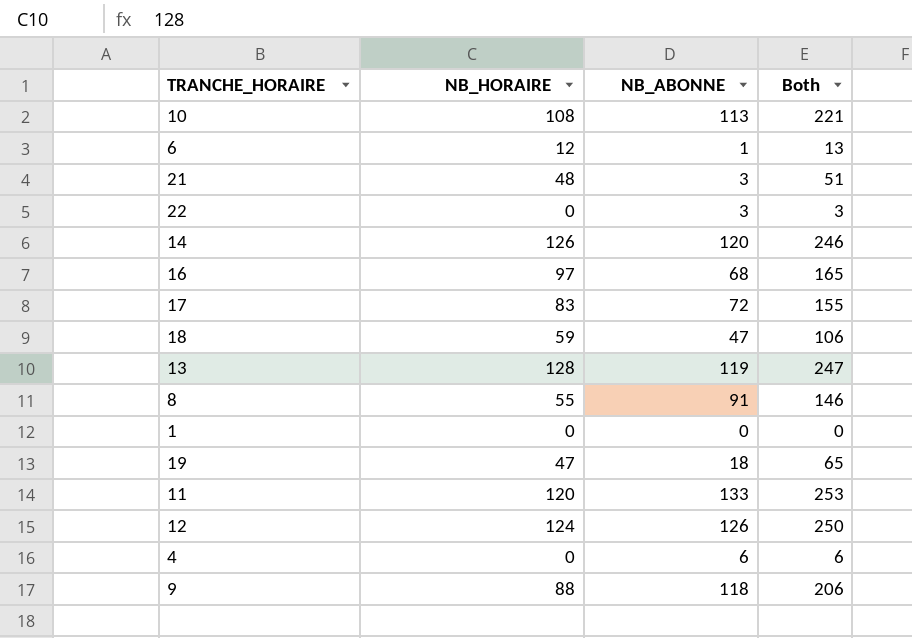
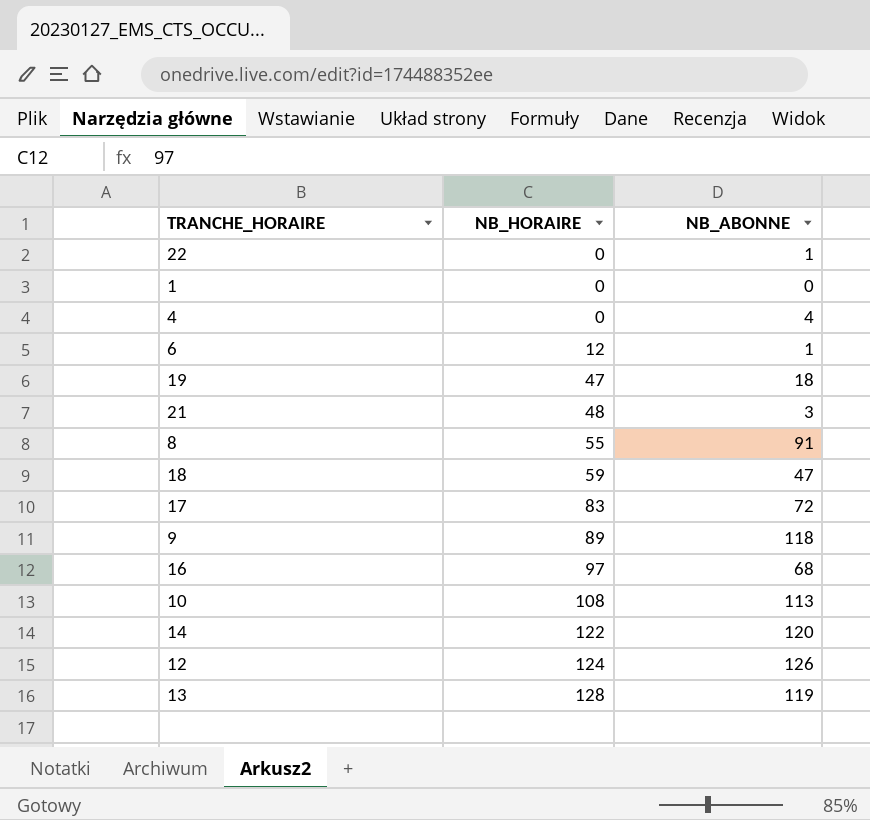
row order: none -> NB_HORAIRE ascending
column Both | formula: [NB_HORAIRE] + [NB_ABONNE] -> none
row 11: 120 | 133 | 253 -> none
22 | NB_ABONNE: 3 -> 1
4 | NB_ABONNE: 6 -> 4
9 | NB_HORAIRE: 88 -> 89
14 | NB_HORAIRE: 126 -> 122

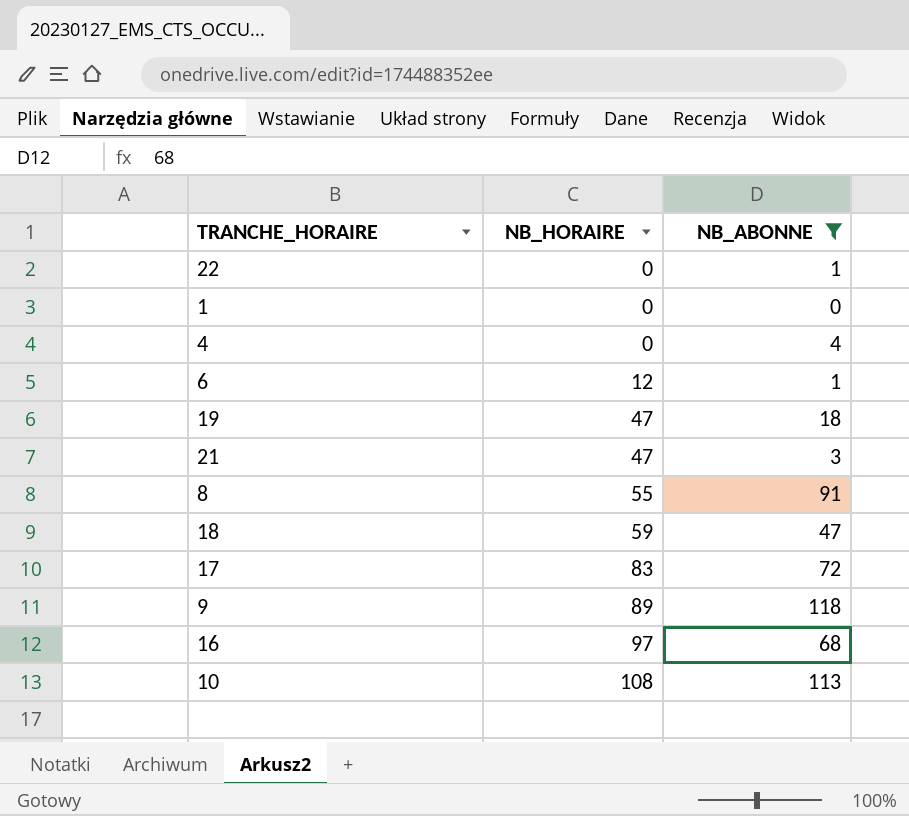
filter: none -> NB_ABONNE <= 118
21 | NB_HORAIRE: 48 -> 47

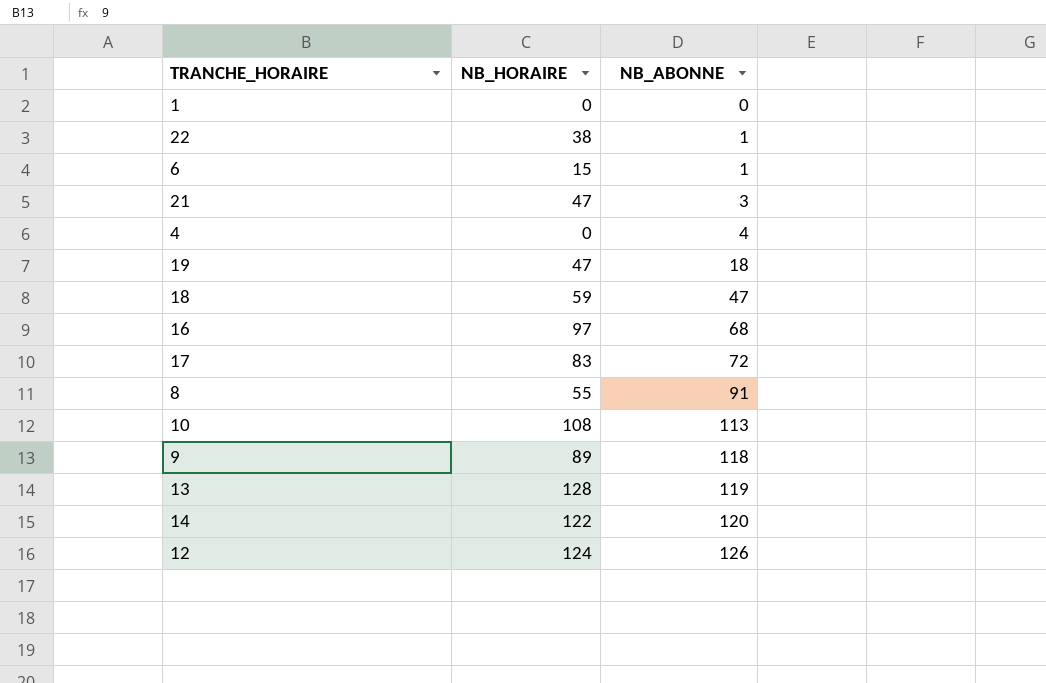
filter: NB_ABONNE <= 118 -> none
row order: NB_HORAIRE ascending -> NB_ABONNE ascending
22 | NB_HORAIRE: 0 -> 38
6 | NB_HORAIRE: 12 -> 15

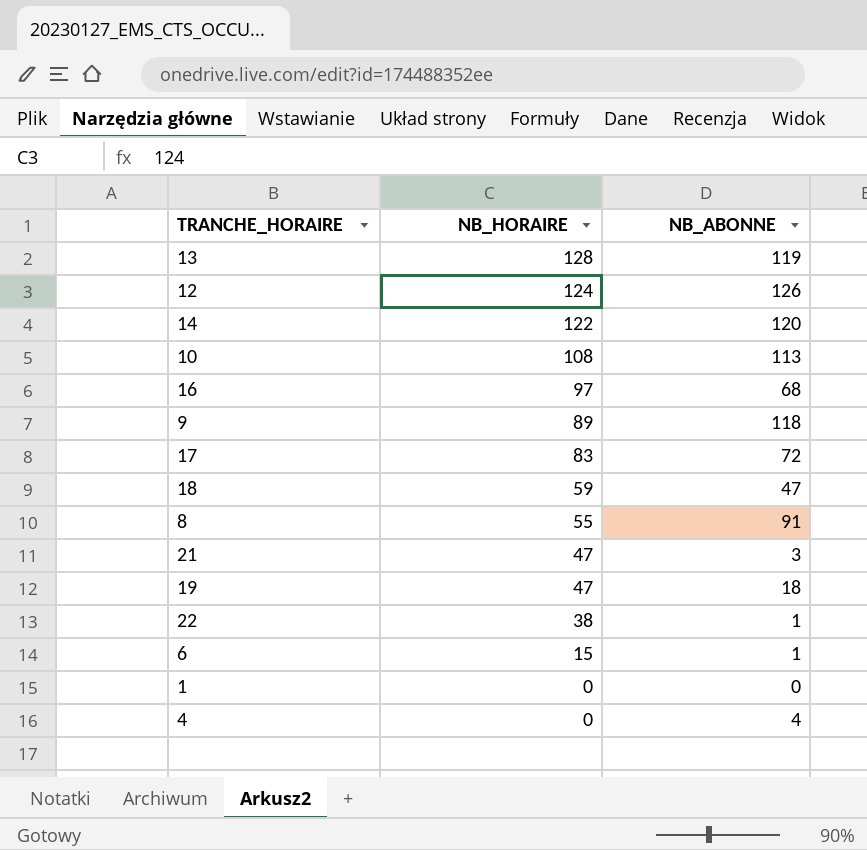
row order: NB_ABONNE ascending -> NB_HORAIRE descending

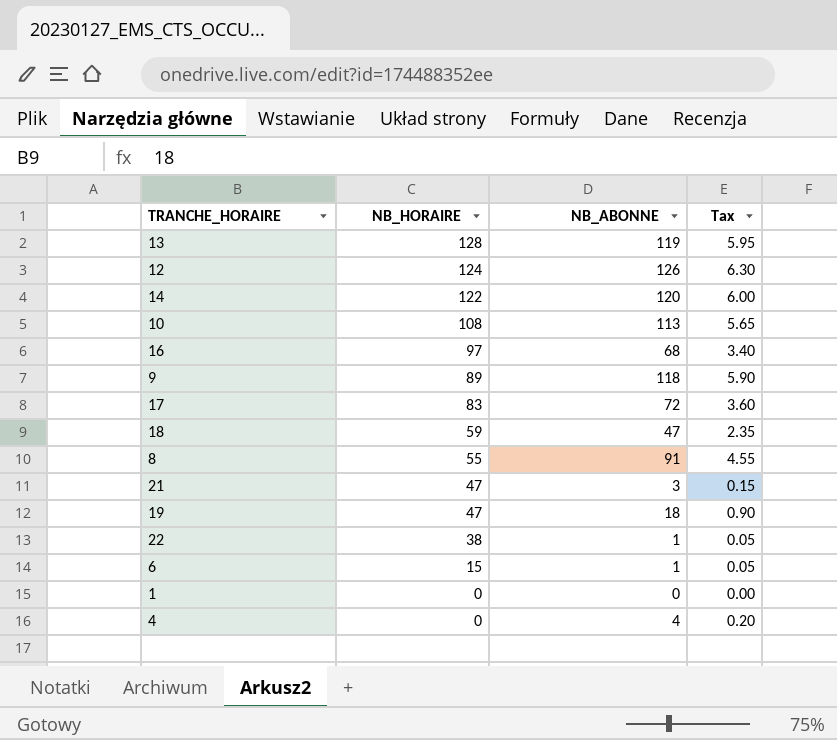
column Tax | formula: none -> [NB_ABONNE] * 0.05

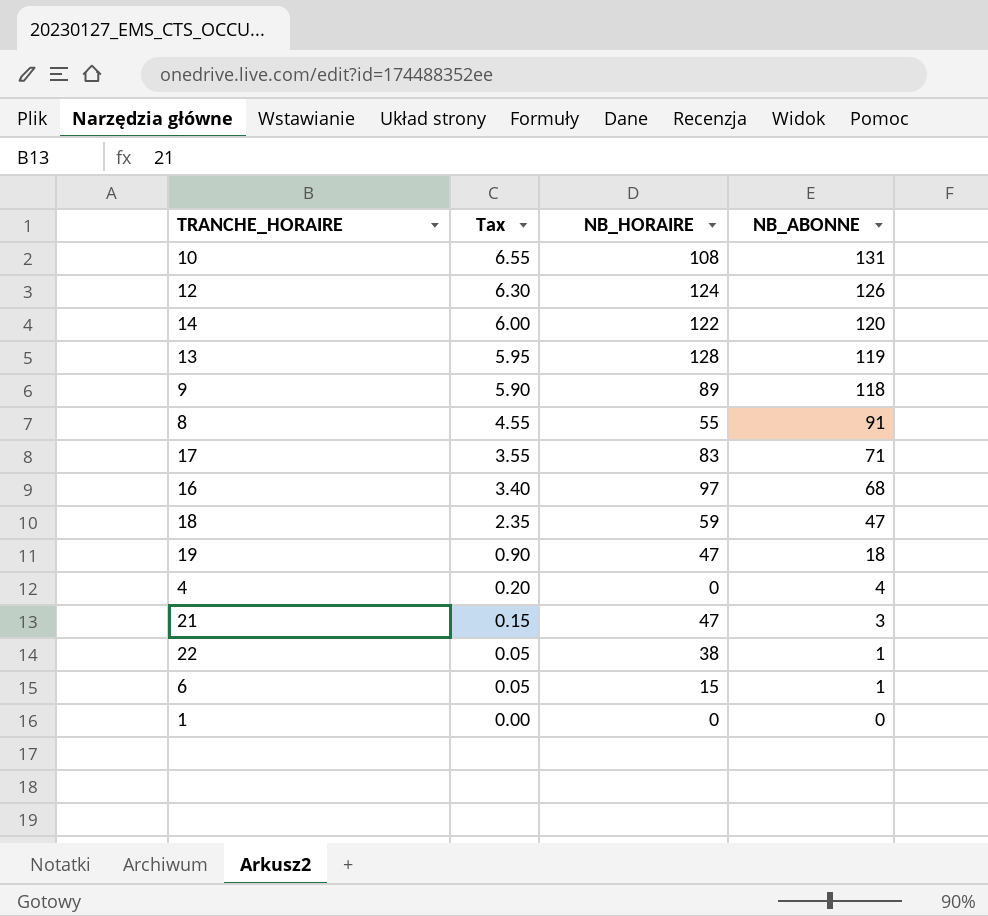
row order: NB_HORAIRE descending -> Tax descending
column Tax | position: 4 -> 2
10 | Tax: 5.65 -> 6.55
10 | NB_ABONNE: 113 -> 131
17 | Tax: 3.60 -> 3.55
17 | NB_ABONNE: 72 -> 71

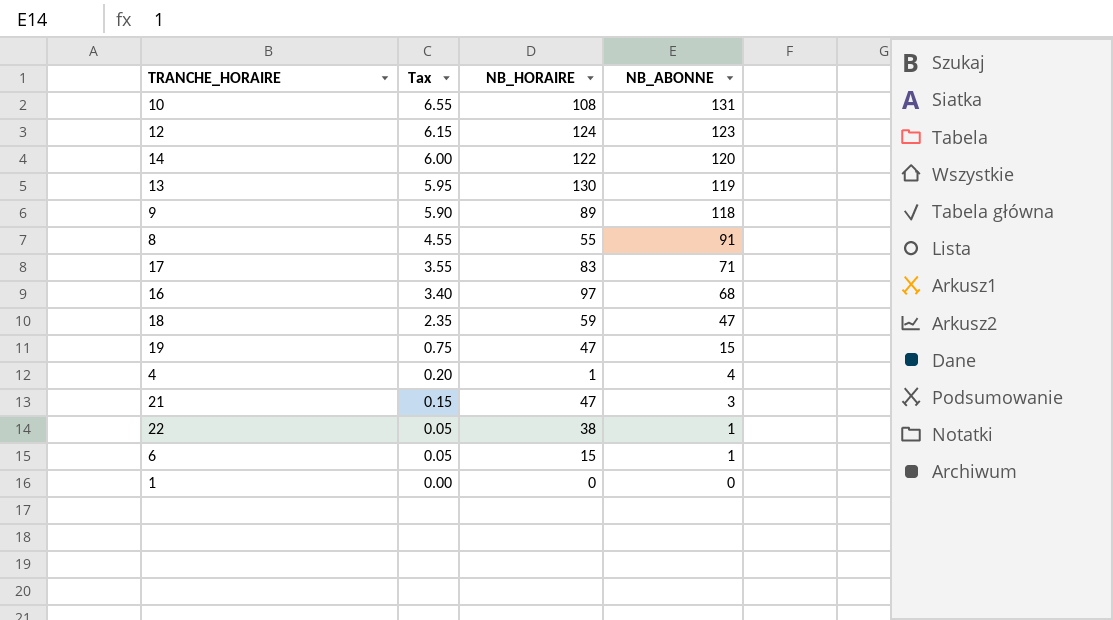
12 | Tax: 6.30 -> 6.15
12 | NB_ABONNE: 126 -> 123
13 | NB_HORAIRE: 128 -> 130
19 | Tax: 0.90 -> 0.75
19 | NB_ABONNE: 18 -> 15
4 | NB_HORAIRE: 0 -> 1

